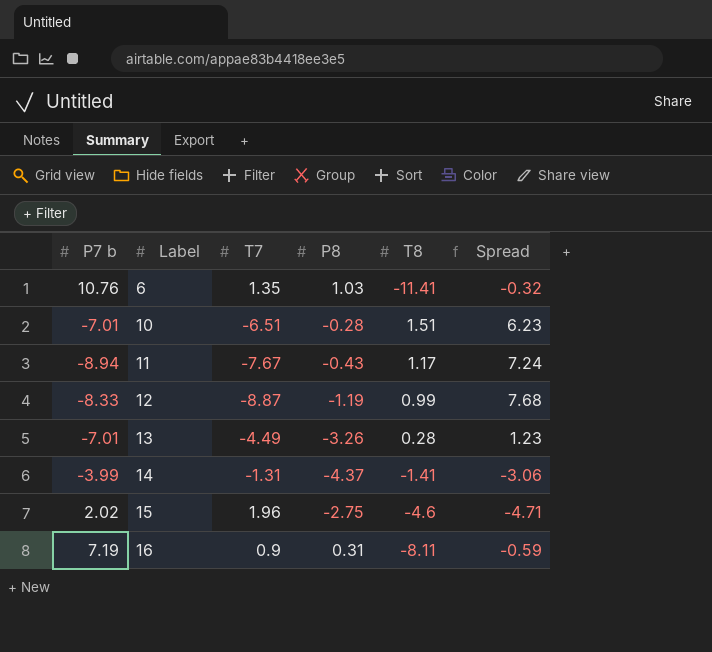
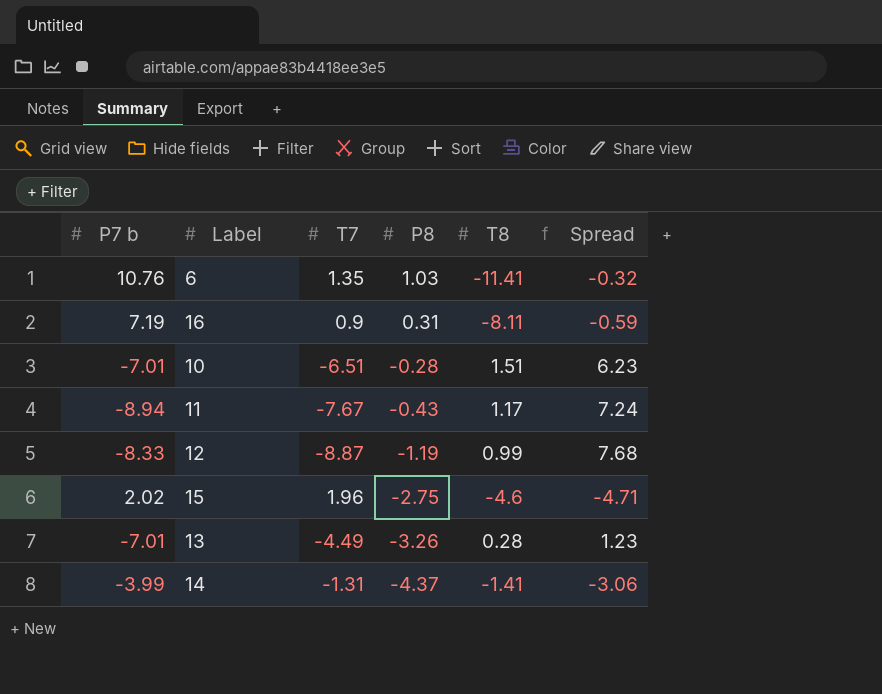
row order: Label ascending -> P8 descending

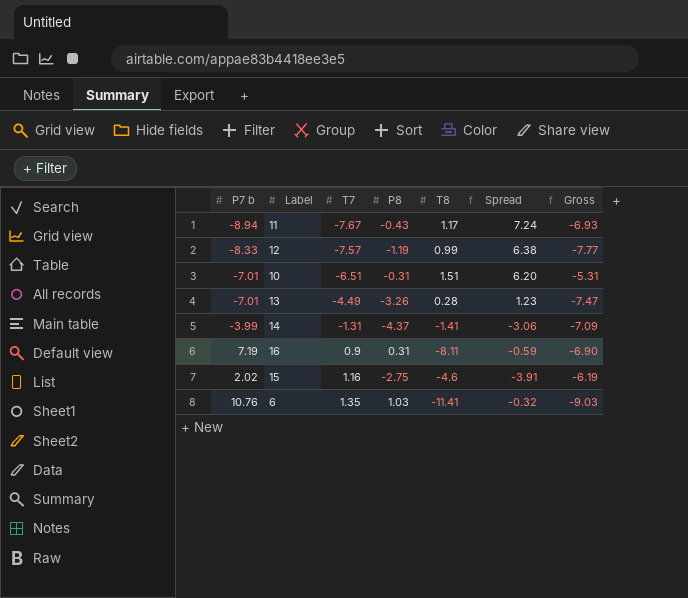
row order: P8 descending -> T7 ascending
column Gross | formula: none -> [T7] + [P8] + [T8]
12 | T7: -8.87 -> -7.57
12 | Spread: 7.68 -> 6.38
10 | P8: -0.28 -> -0.31
10 | Spread: 6.23 -> 6.20
15 | T7: 1.96 -> 1.16
15 | Spread: -4.71 -> -3.91

